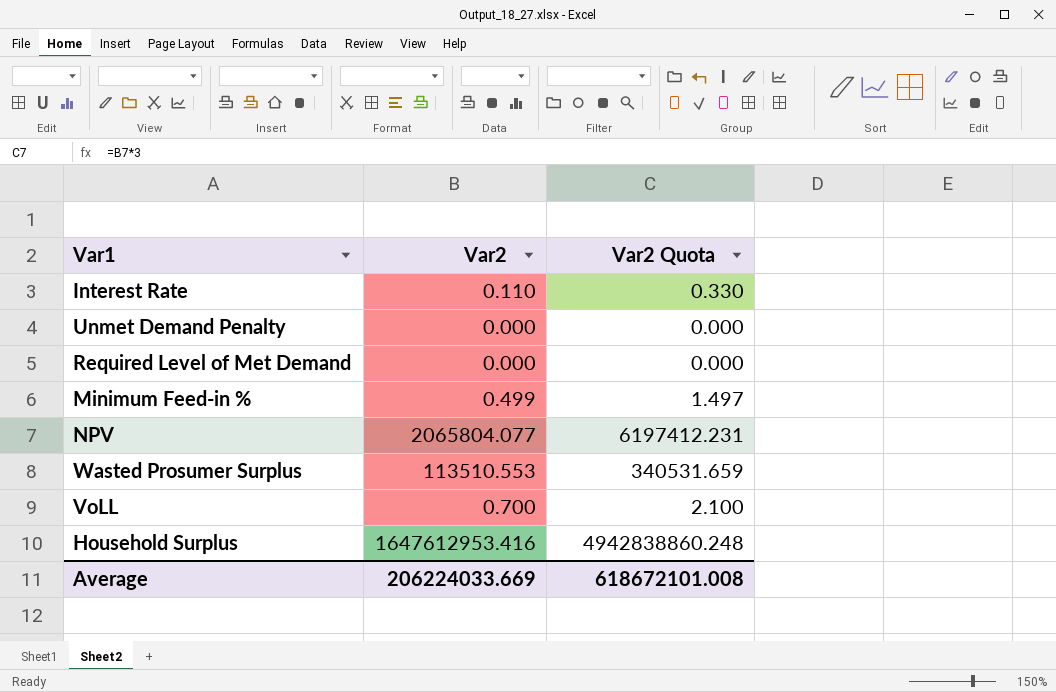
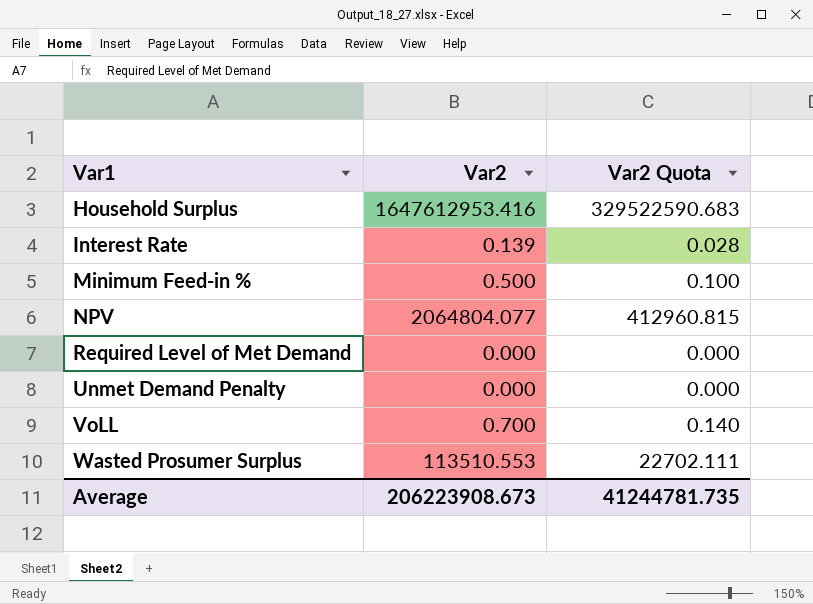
row order: none -> Var1 ascending
column Var2 Quota | formula: [Var2] * 3 -> [Var2] * 0.2
Interest Rate | Var2: 0.110 -> 0.139
Minimum Feed-in % | Var2: 0.499 -> 0.500
NPV | Var2: 2065804.077 -> 2064804.077
Average | Var2: 206224033.669 -> 206223908.673
Average | Var2 Quota: 618672101.008 -> 41244781.735

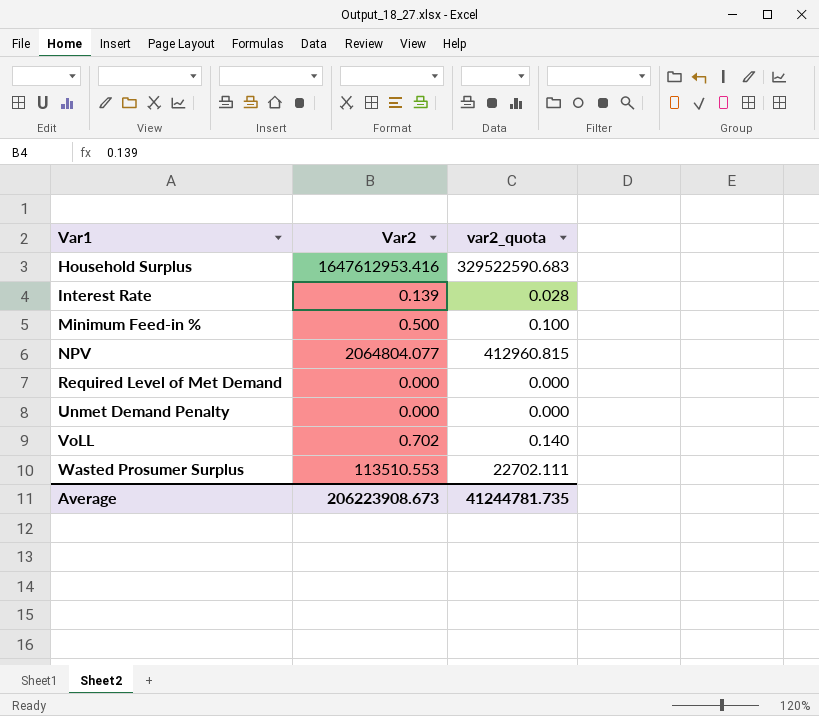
column name: Var2 Quota -> var2_quota
VoLL | Var2: 0.700 -> 0.702

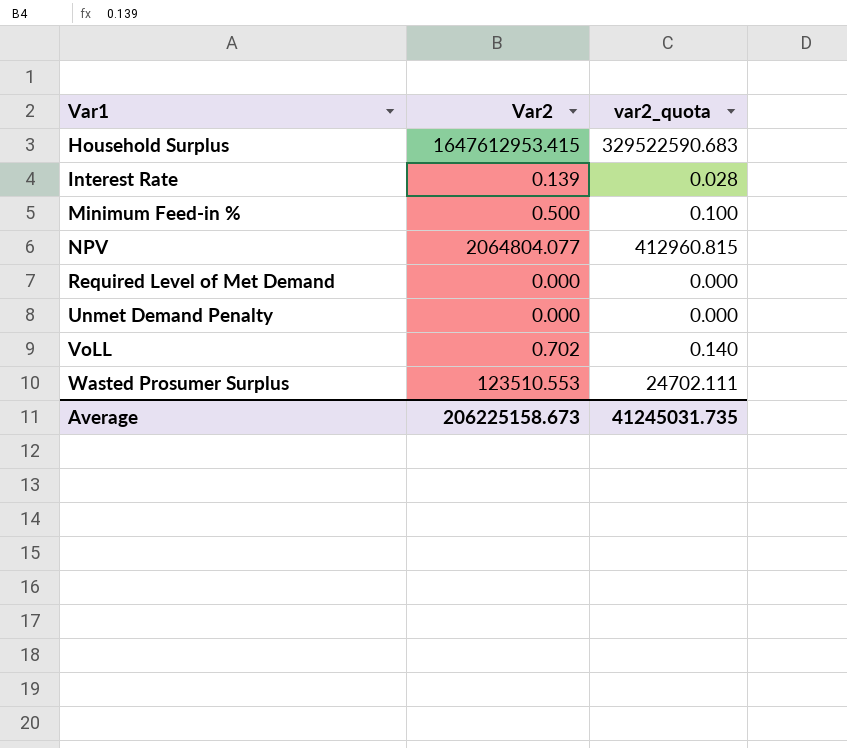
Household Surplus | Var2: 1647612953.416 -> 1647612953.415
Wasted Prosumer Surplus | Var2: 113510.553 -> 123510.553
Wasted Prosumer Surplus | var2_quota: 22702.111 -> 24702.111
Average | Var2: 206223908.673 -> 206225158.673
Average | var2_quota: 41244781.735 -> 41245031.735

